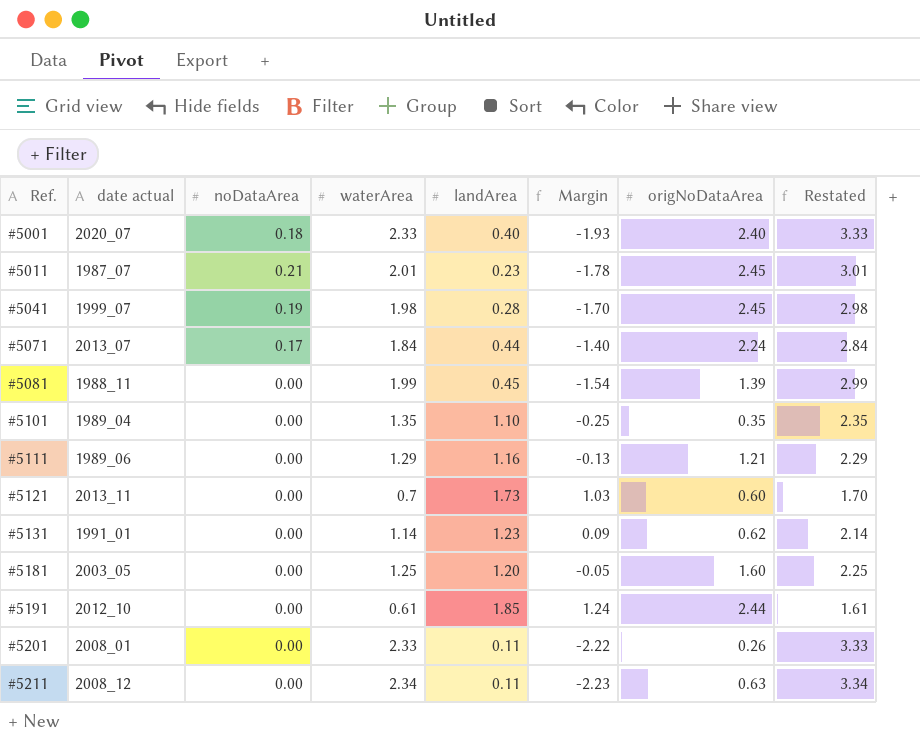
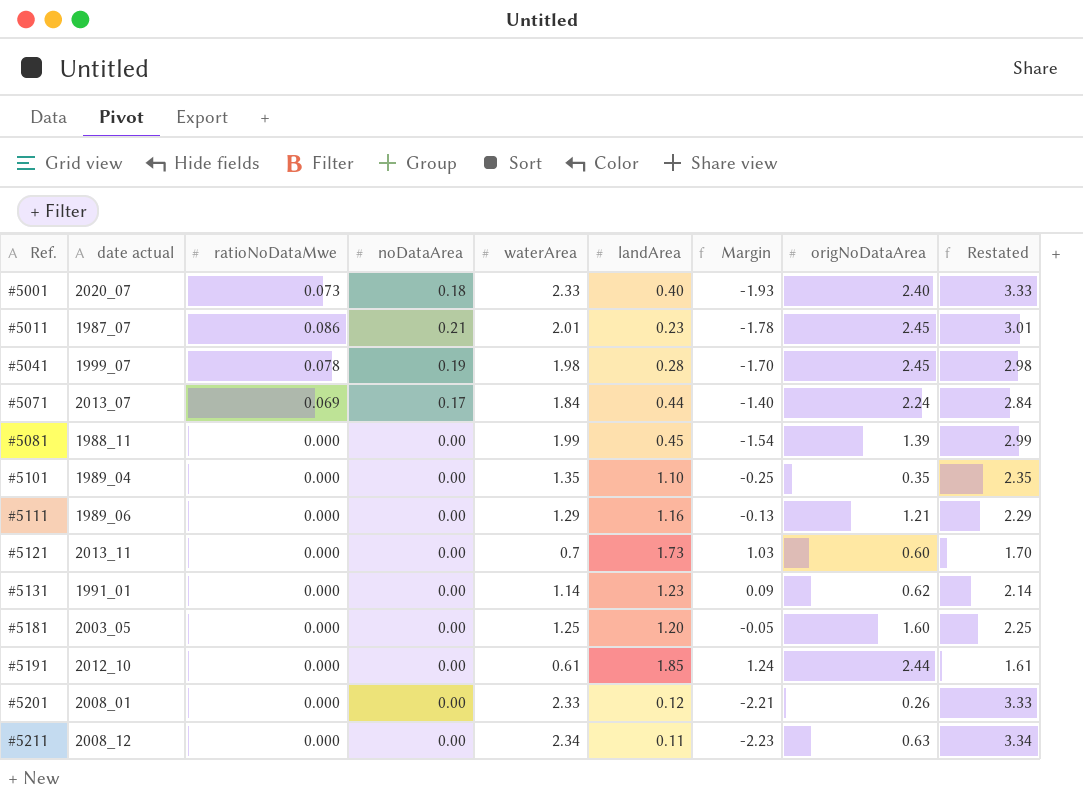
column ratioNoDataMwe | position: none -> 3
#5201 | landArea: 0.11 -> 0.12
#5201 | Margin: -2.22 -> -2.21

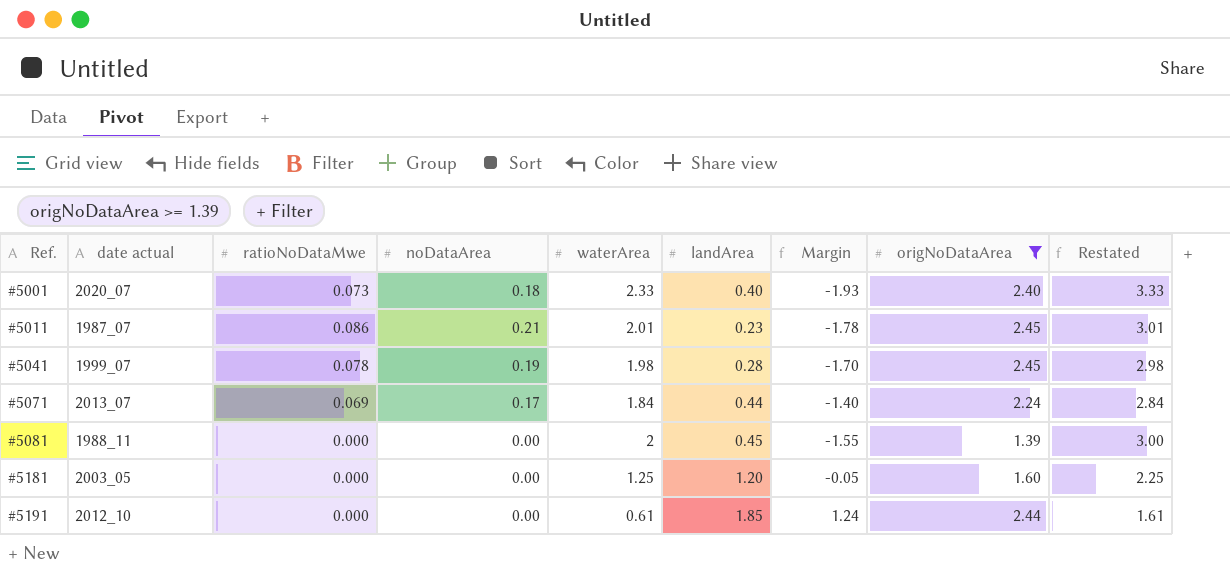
filter: none -> origNoDataArea >= 1.39
#5081 | waterArea: 1.99 -> 2
#5081 | Margin: -1.54 -> -1.55
#5081 | Restated: 2.99 -> 3.00

